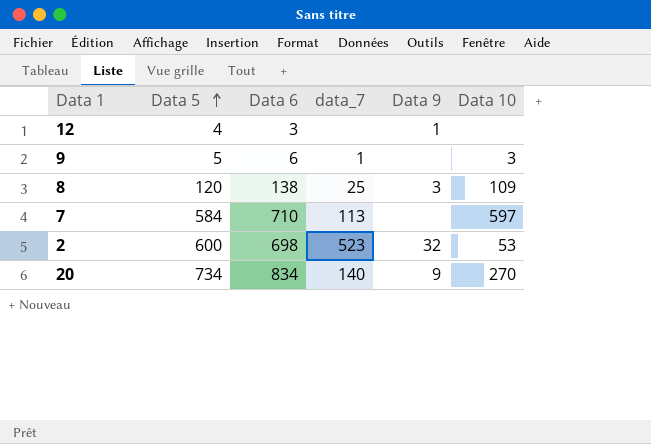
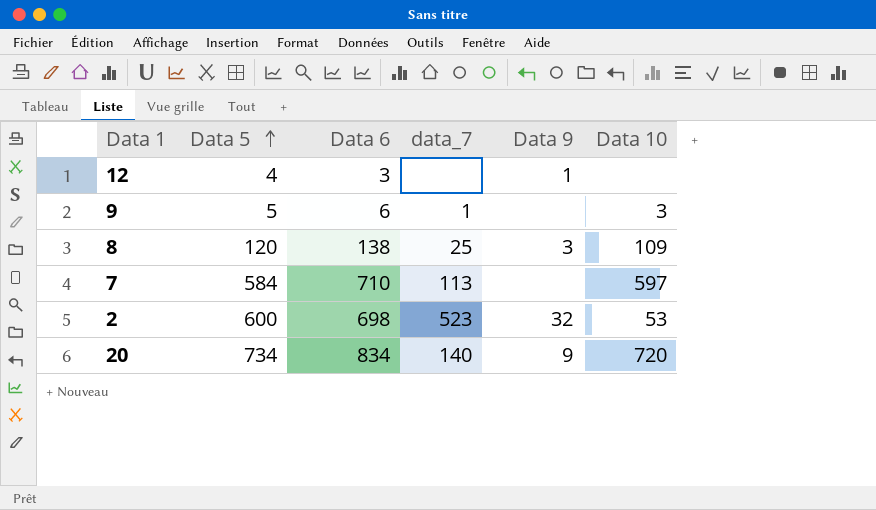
20 | Data 10: 270 -> 720

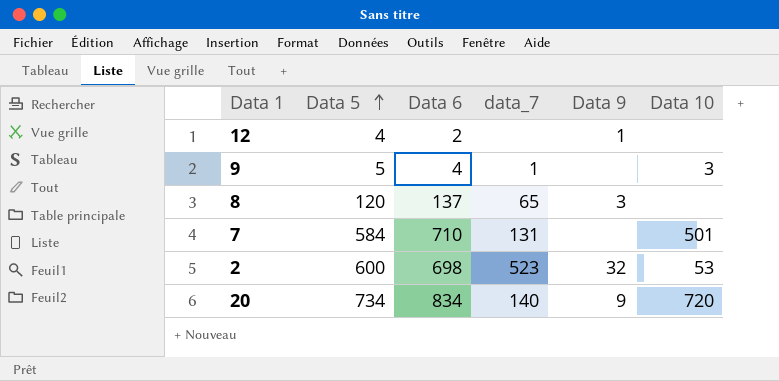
12 | Data 6: 3 -> 2
9 | Data 6: 6 -> 4
8 | Data 6: 138 -> 137
8 | data_7: 25 -> 65
8 | Data 10: 109 -> none
7 | data_7: 113 -> 131
7 | Data 10: 597 -> 501

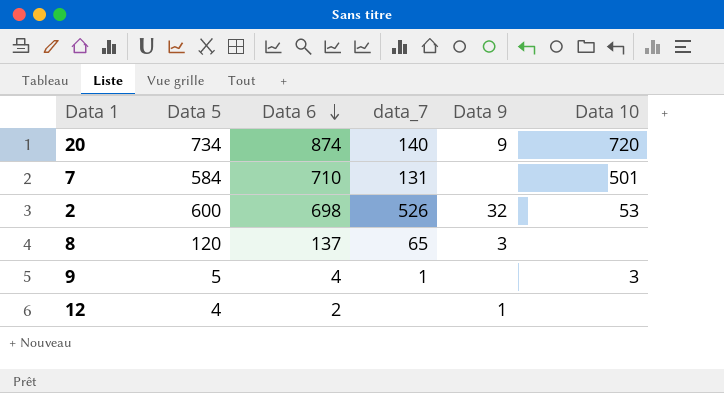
row order: Data 5 ascending -> Data 6 descending
20 | Data 6: 834 -> 874
2 | data_7: 523 -> 526

